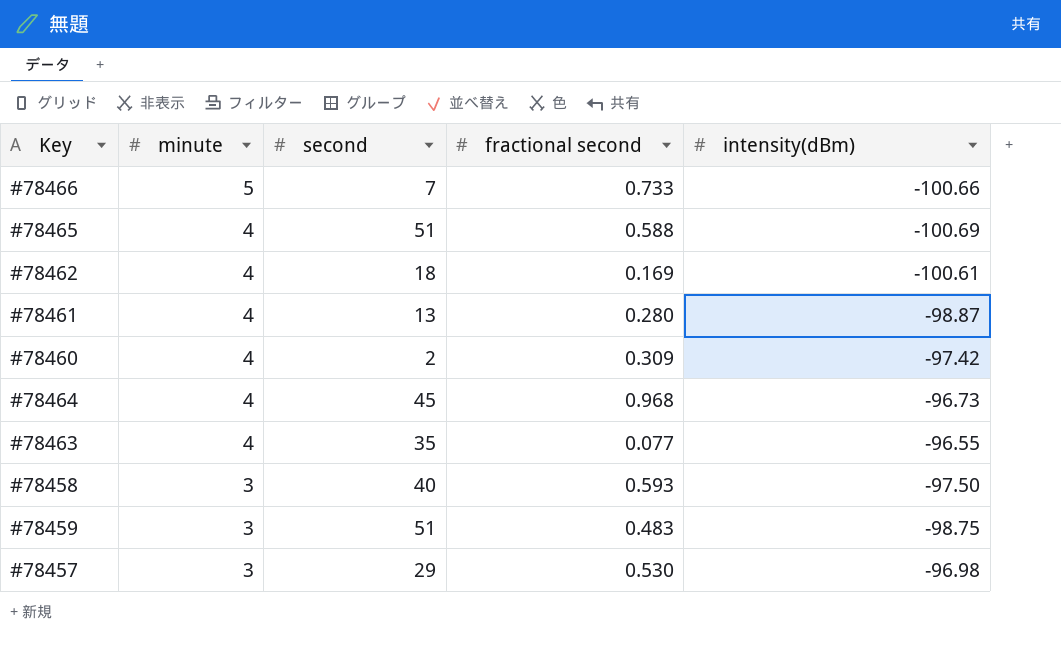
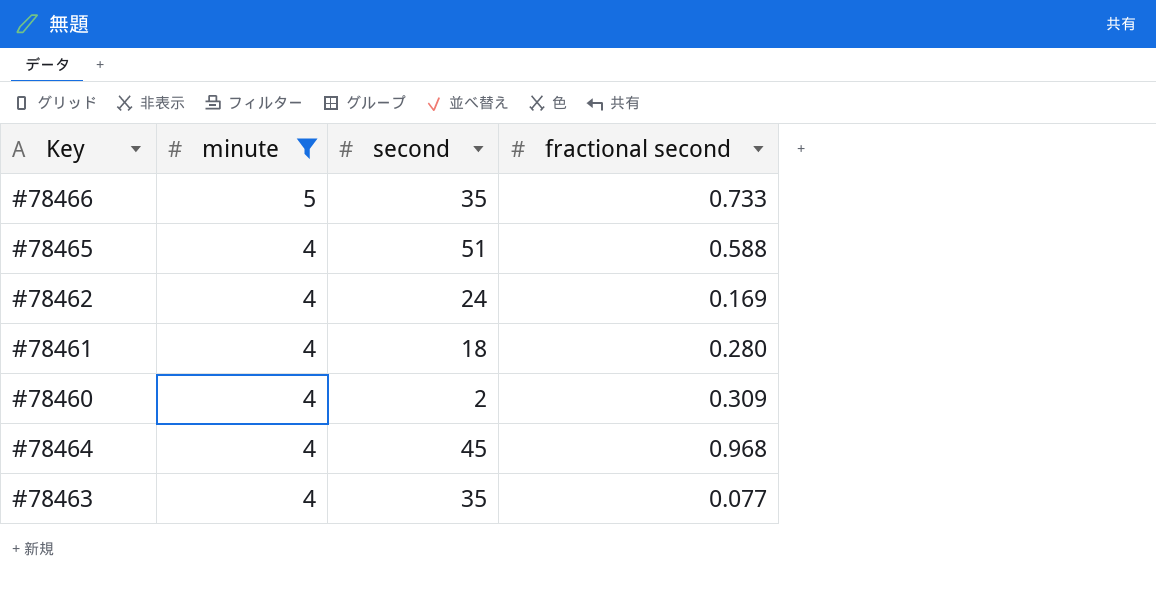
filter: none -> minute != 3
column intensity(dBm) | position: 5 -> none
#78466 | second: 7 -> 35
#78462 | second: 18 -> 24
#78461 | second: 13 -> 18

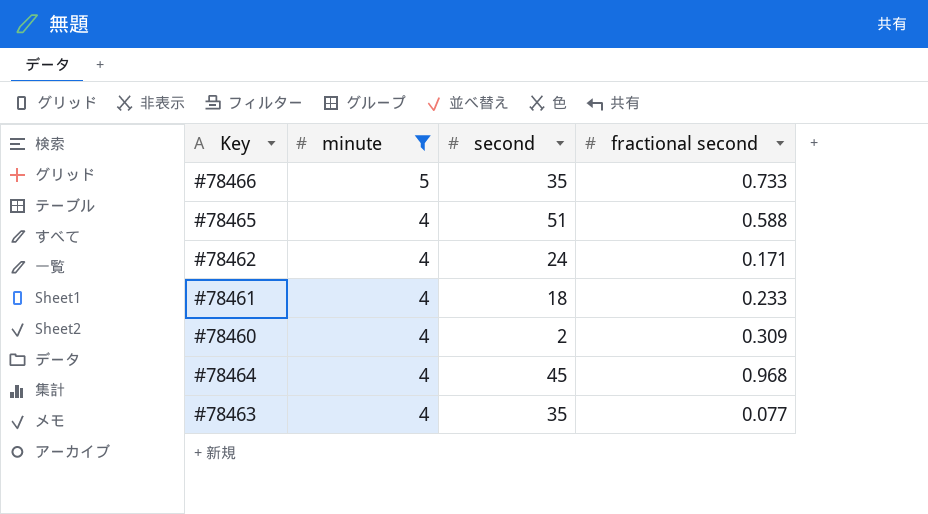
#78462 | fractional second: 0.169 -> 0.171
#78461 | fractional second: 0.280 -> 0.233

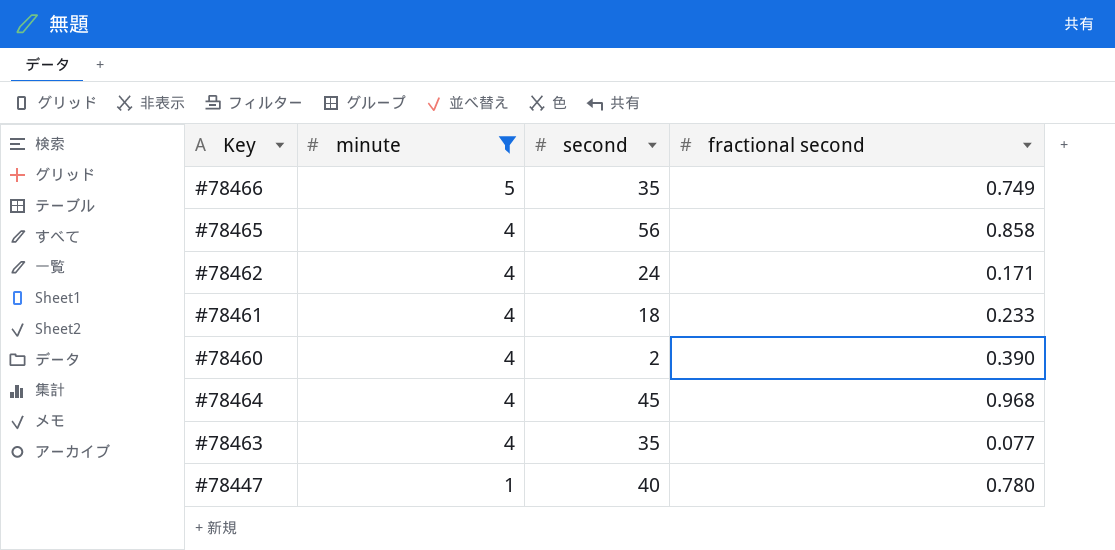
#78466 | fractional second: 0.733 -> 0.749
#78465 | second: 51 -> 56
#78465 | fractional second: 0.588 -> 0.858
#78460 | fractional second: 0.309 -> 0.390
row #78447: none -> 1 | 40 | 0.780

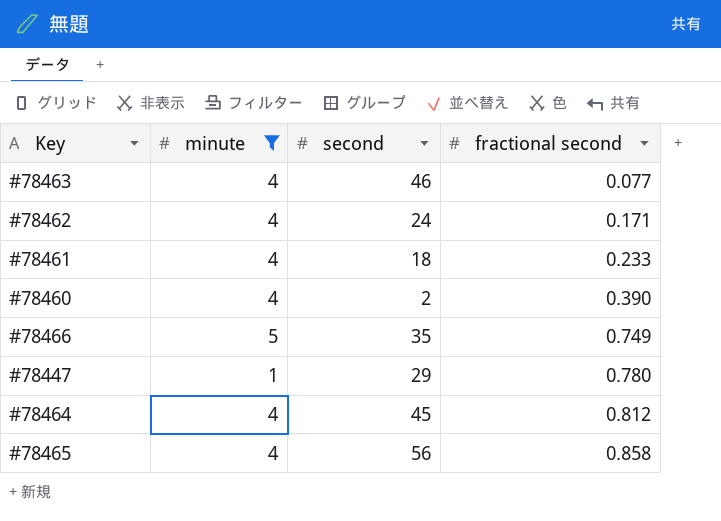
row order: minute descending -> fractional second ascending
#78463 | second: 35 -> 46
#78447 | second: 40 -> 29
#78464 | fractional second: 0.968 -> 0.812

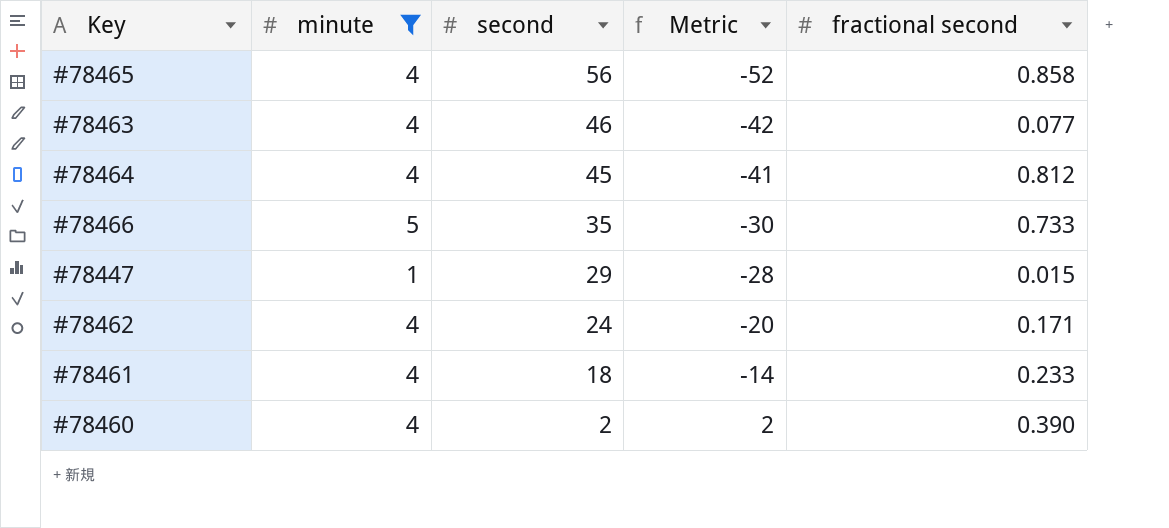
row order: fractional second ascending -> second descending
column Metric | formula: none -> [minute] - [second]
#78466 | fractional second: 0.749 -> 0.733
#78447 | fractional second: 0.780 -> 0.015

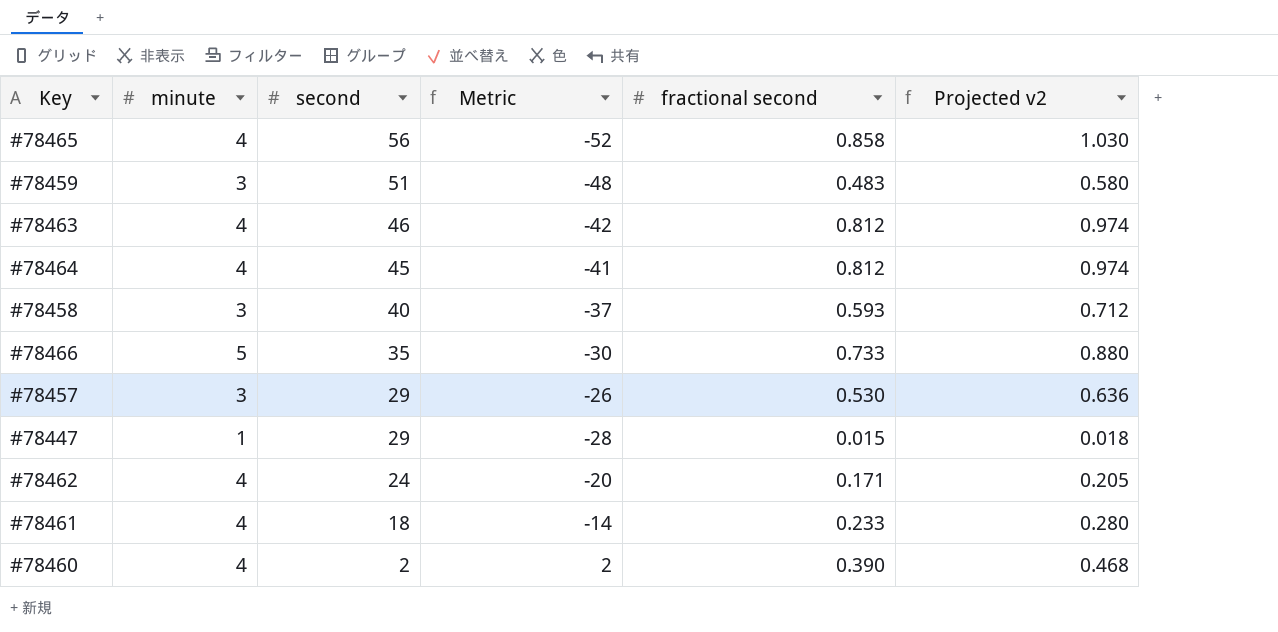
filter: minute != 3 -> none
column Projected v2 | formula: none -> [fractional second] * 1.2
#78463 | fractional second: 0.077 -> 0.812

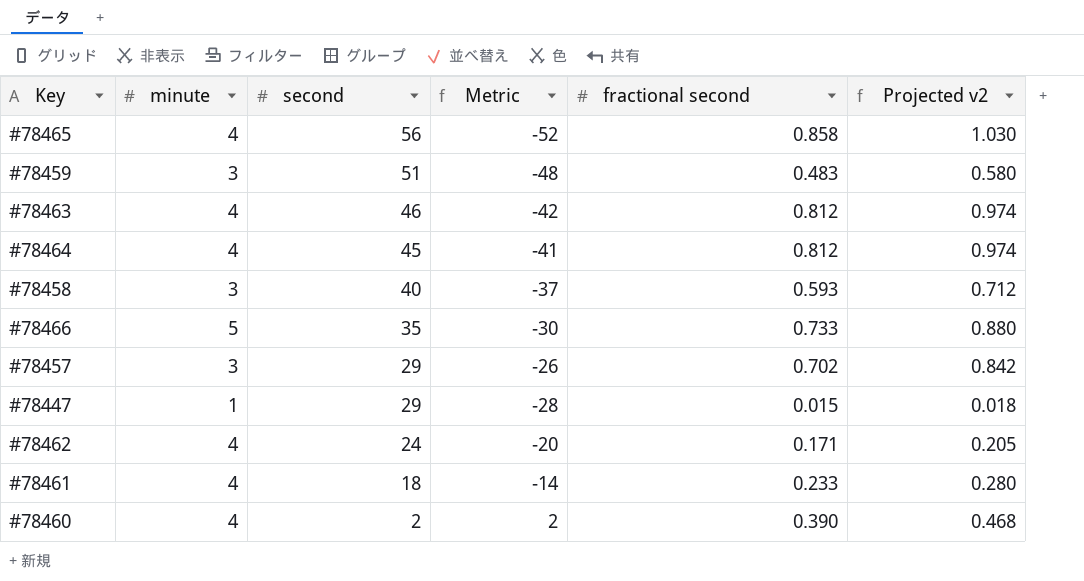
#78457 | fractional second: 0.530 -> 0.702
#78457 | Projected v2: 0.636 -> 0.842

